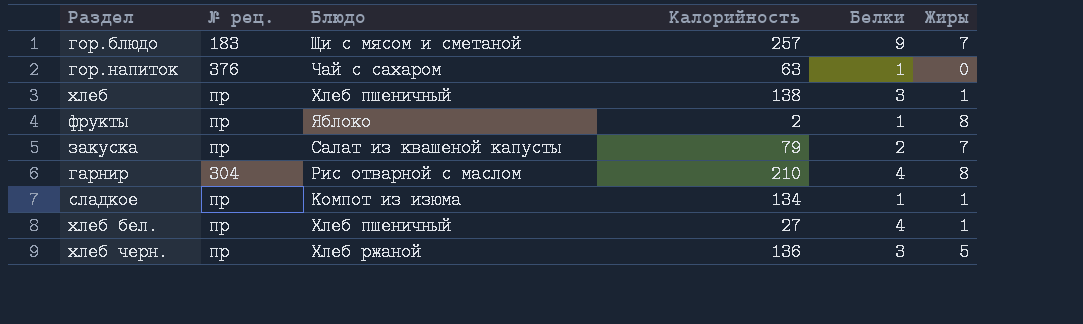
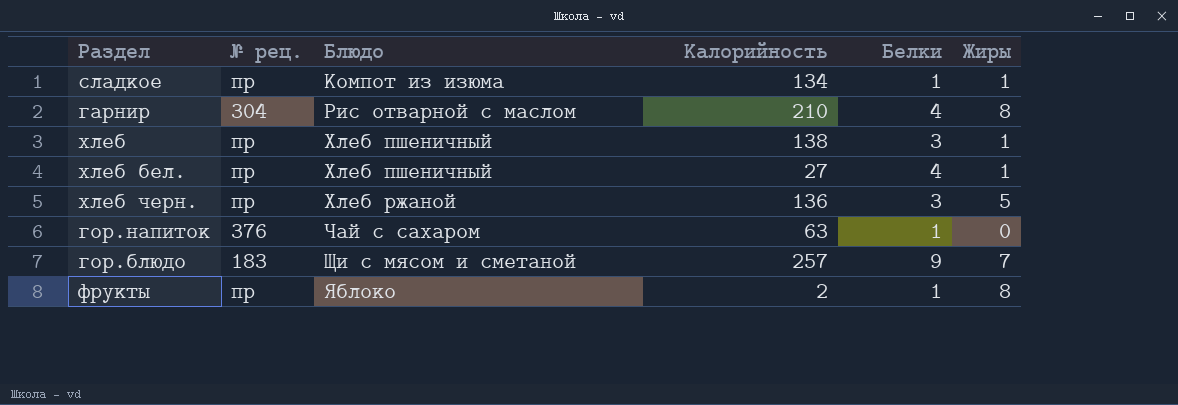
row order: none -> Блюдо ascending
row закуска: пр | Салат из квашеной капусты | 79 | 2 | 7 -> none

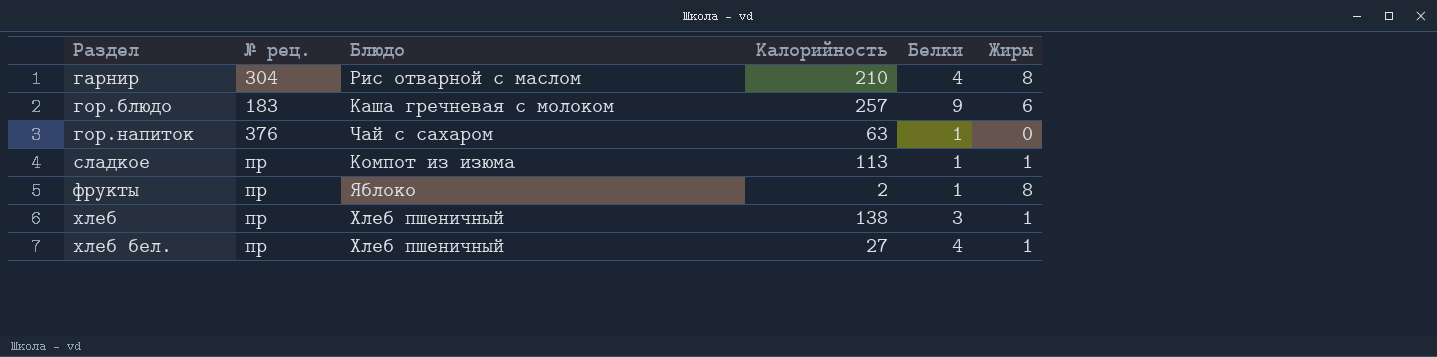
row order: Блюдо ascending -> Раздел ascending
row хлеб черн.: пр | Хлеб ржаной | 136 | 3 | 5 -> none
гор.блюдо | Блюдо: Щи с мясом и сметаной -> Каша гречневая с молоком
гор.блюдо | Жиры: 7 -> 6
сладкое | Калорийность: 134 -> 113

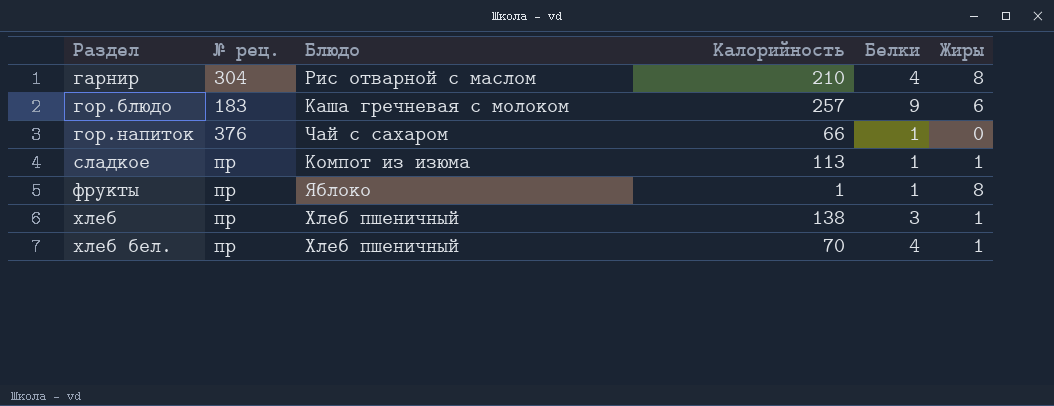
гор.напиток | Калорийность: 63 -> 66
фрукты | Калорийность: 2 -> 1
хлеб бел. | Калорийность: 27 -> 70

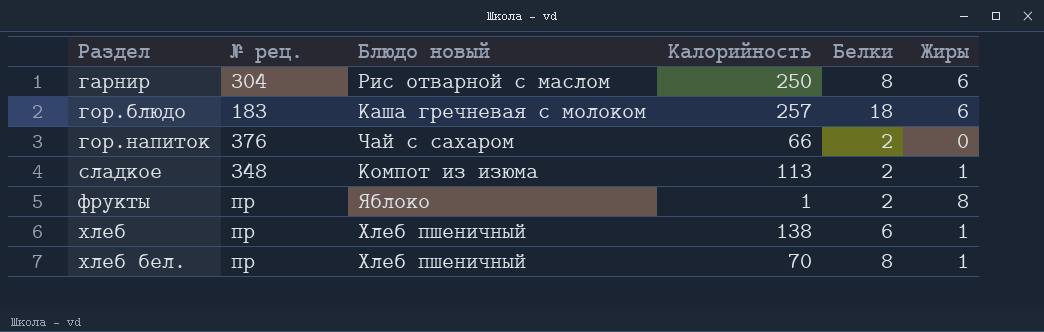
column name: Блюдо -> Блюдо новый
гарнир | Калорийность: 210 -> 250
гарнир | Белки: 4 -> 8
гарнир | Жиры: 8 -> 6
гор.блюдо | Белки: 9 -> 18
гор.напиток | Белки: 1 -> 2
сладкое | № рец.: пр -> 348
сладкое | Белки: 1 -> 2
фрукты | Белки: 1 -> 2
хлеб | Белки: 3 -> 6
хлеб бел. | Белки: 4 -> 8

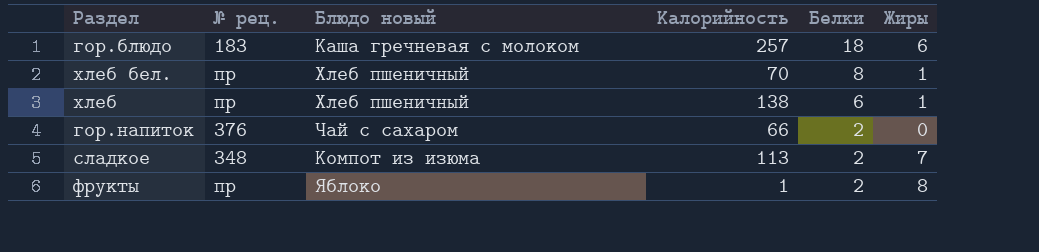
row order: Раздел ascending -> Белки descending
row гарнир: 304 | Рис отварной с маслом | 250 | 8 | 6 -> none
сладкое | Жиры: 1 -> 7

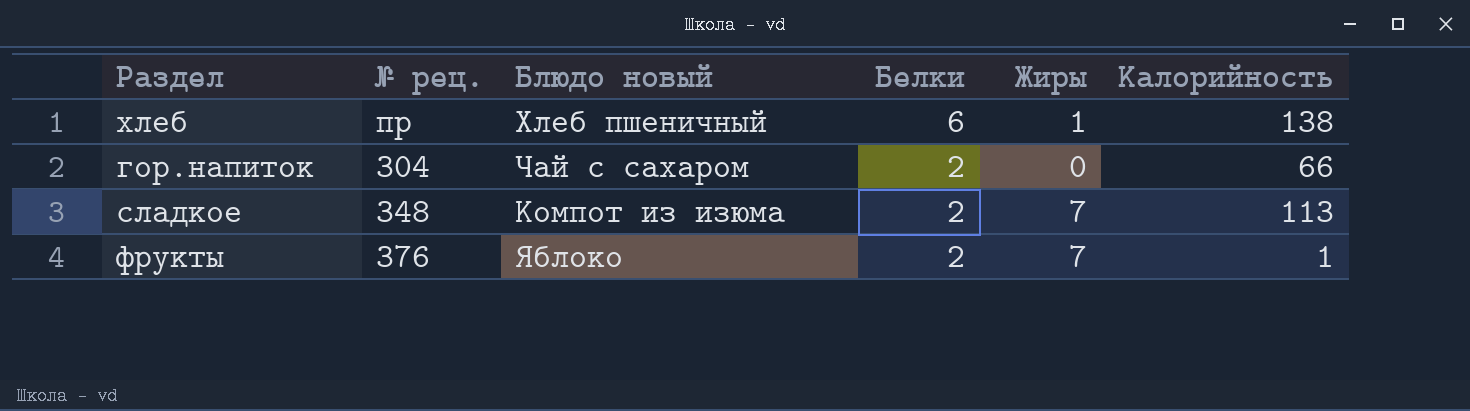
column Калорийность | position: 4 -> 6
row гор.блюдо: 183 | Каша гречневая с молоком | 257 | 18 | 6 -> none
row хлеб бел.: пр | Хлеб пшеничный | 70 | 8 | 1 -> none
гор.напиток | № рец.: 376 -> 304
фрукты | № рец.: пр -> 376
фрукты | Жиры: 8 -> 7

